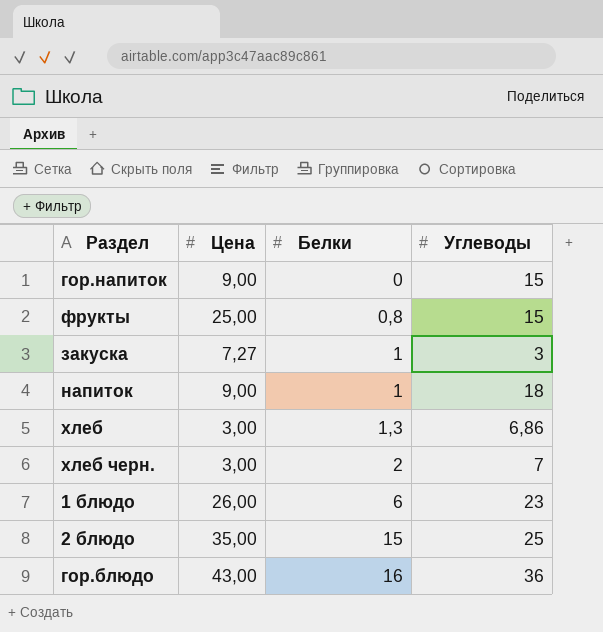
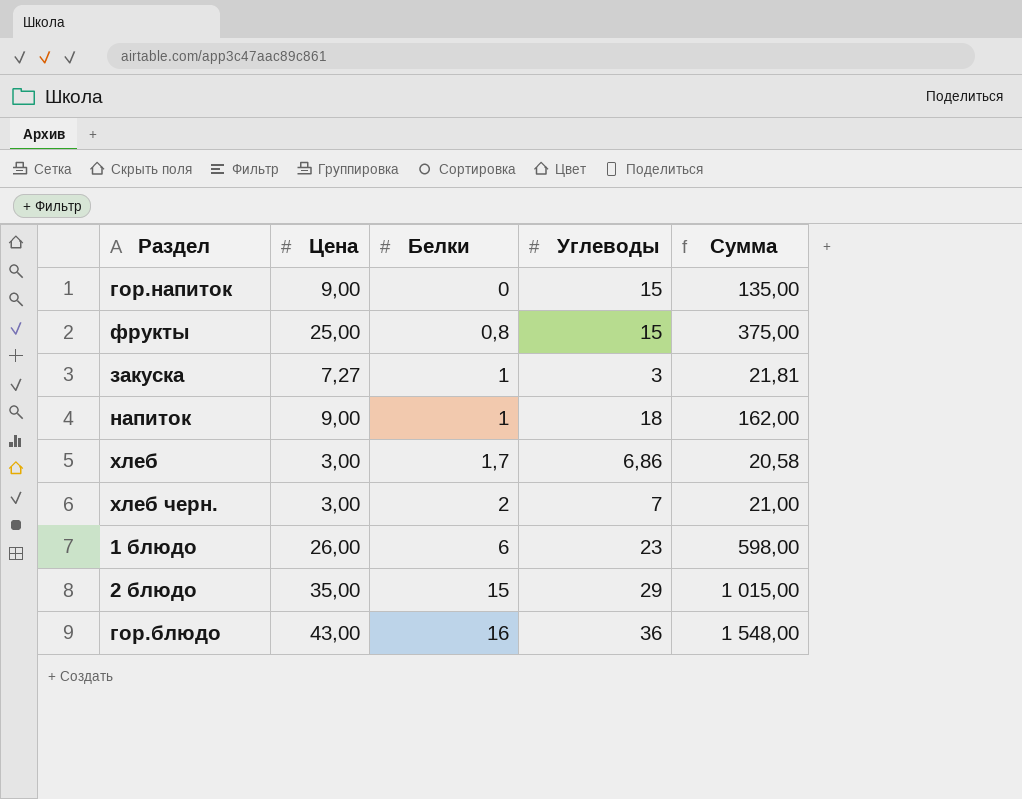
column Сумма | formula: none -> [Цена] * [Углеводы]
хлеб | Белки: 1,3 -> 1,7
2 блюдо | Углеводы: 25 -> 29

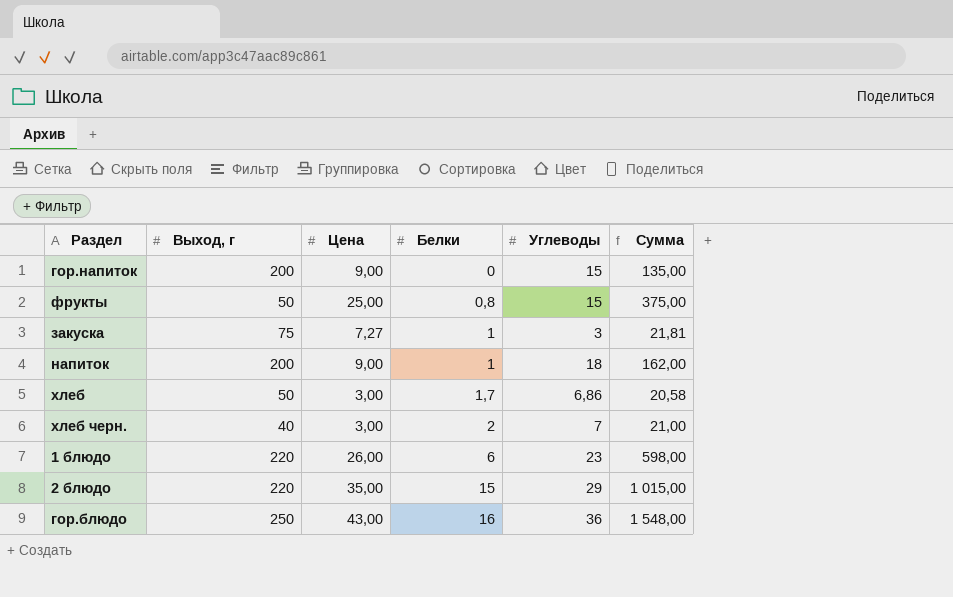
column Выход, г | position: none -> 2

